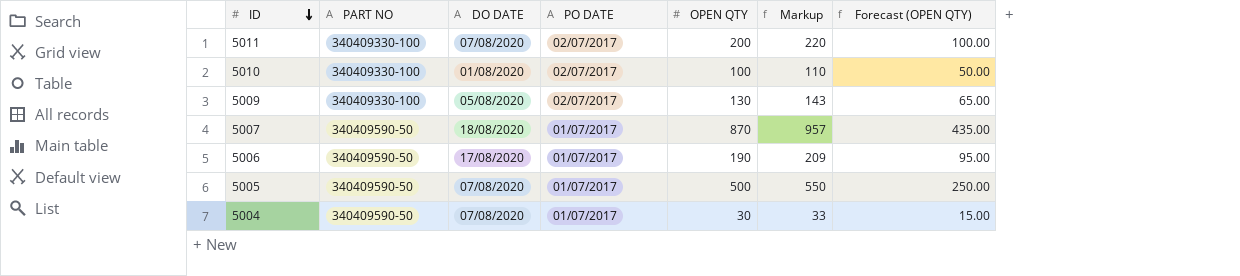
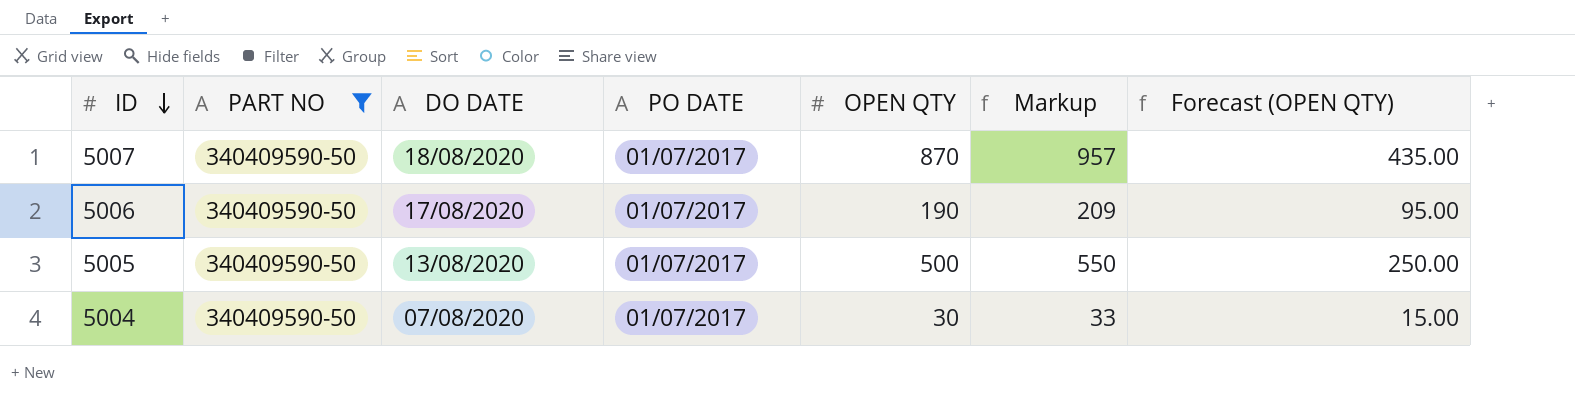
filter: none -> PART NO = 340409590-50
5005 | DO DATE: 07/08/2020 -> 13/08/2020

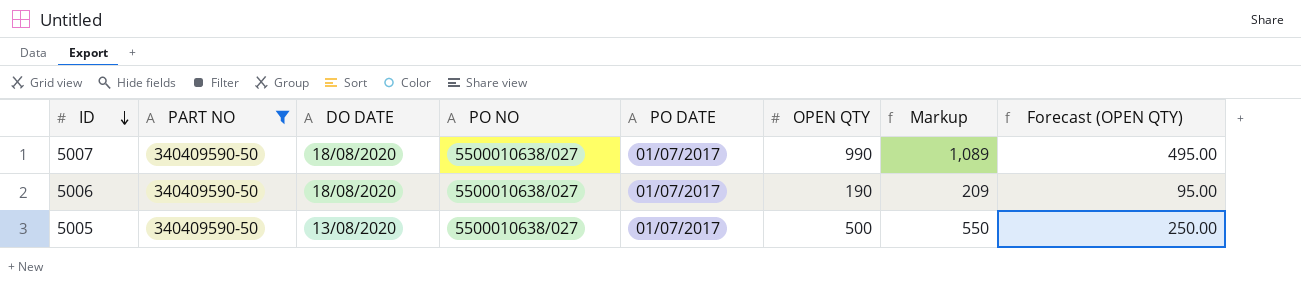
column PO NO | position: none -> 4
row 5004: 340409590-50 | 07/08/2020 | 01/07/2017 | 30 | 33 | 15.00 -> none
5007 | OPEN QTY: 870 -> 990
5007 | Markup: 957 -> 1,089
5007 | Forecast (OPEN QTY): 435.00 -> 495.00
5006 | DO DATE: 17/08/2020 -> 18/08/2020

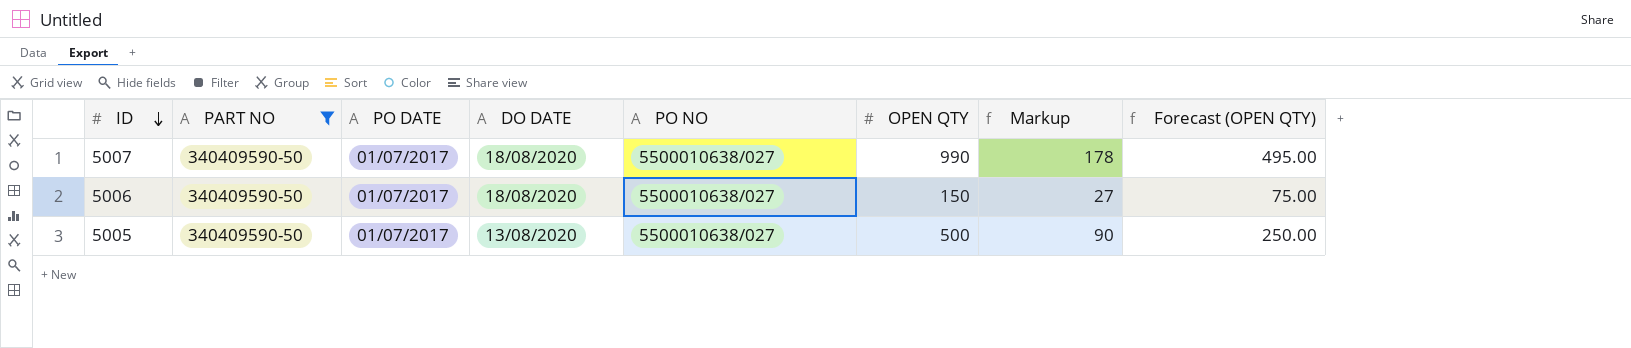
column PO DATE | position: 5 -> 3
column Markup | formula: [OPEN QTY] * 1.1 -> [OPEN QTY] * 0.18
5006 | OPEN QTY: 190 -> 150
5006 | Forecast (OPEN QTY): 95.00 -> 75.00

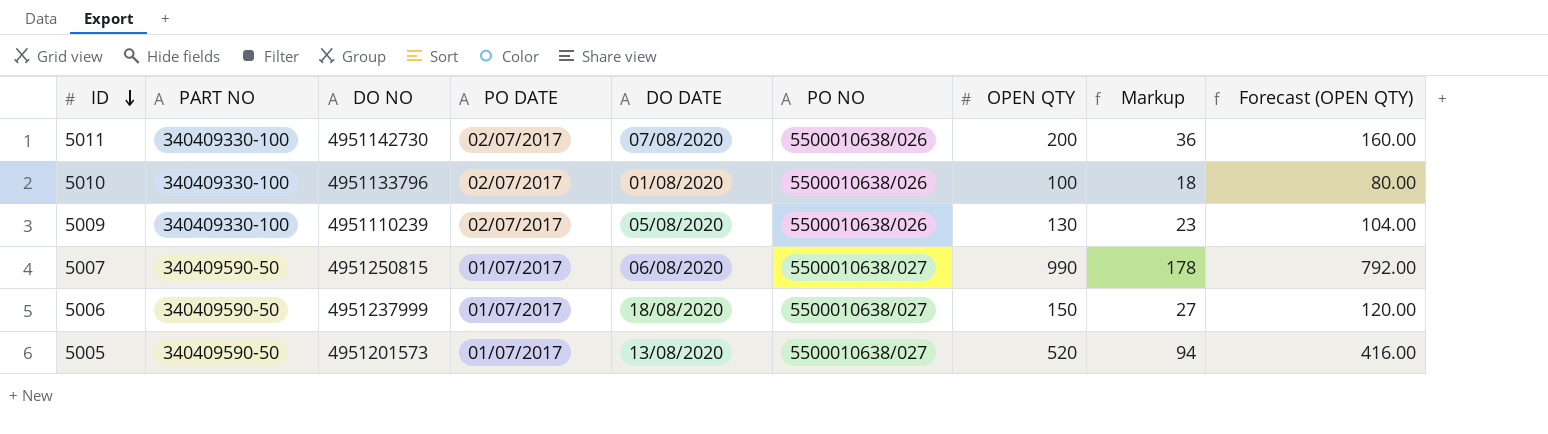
filter: PART NO = 340409590-50 -> none
column DO NO | position: none -> 3
column Forecast (OPEN QTY) | formula: [OPEN QTY] * 0.5 -> [OPEN QTY] * 0.8
5007 | DO DATE: 18/08/2020 -> 06/08/2020
5005 | OPEN QTY: 500 -> 520
5005 | Markup: 90 -> 94

